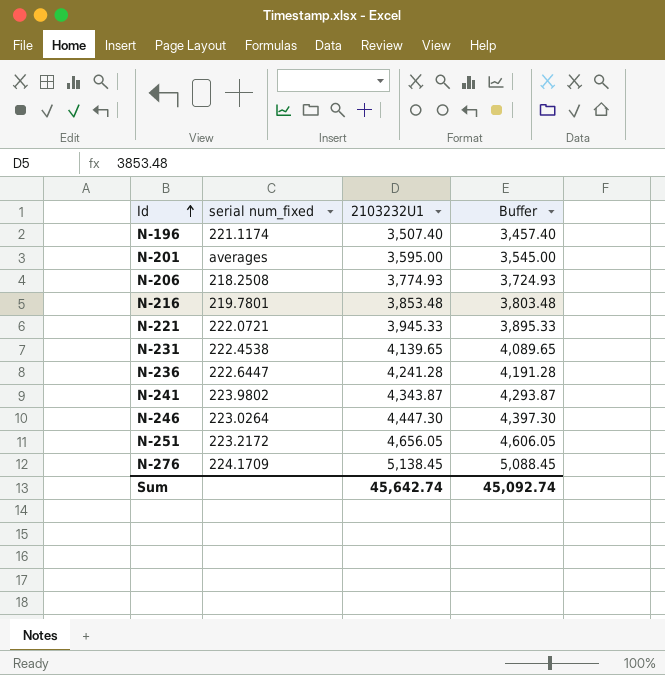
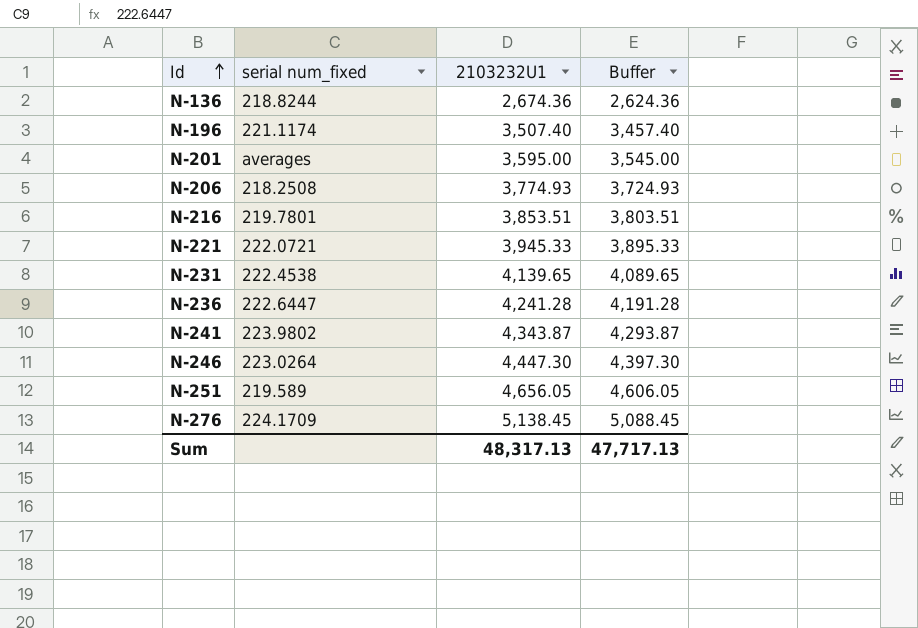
row N-136: none -> 218.8244 | 2,674.36 | 2,624.36
N-216 | 2103232U1: 3,853.48 -> 3,853.51
N-216 | Buffer: 3,803.48 -> 3,803.51
N-251 | serial num_fixed: 223.2172 -> 219.589
Sum | 2103232U1: 45,642.74 -> 48,317.13
Sum | Buffer: 45,092.74 -> 47,717.13

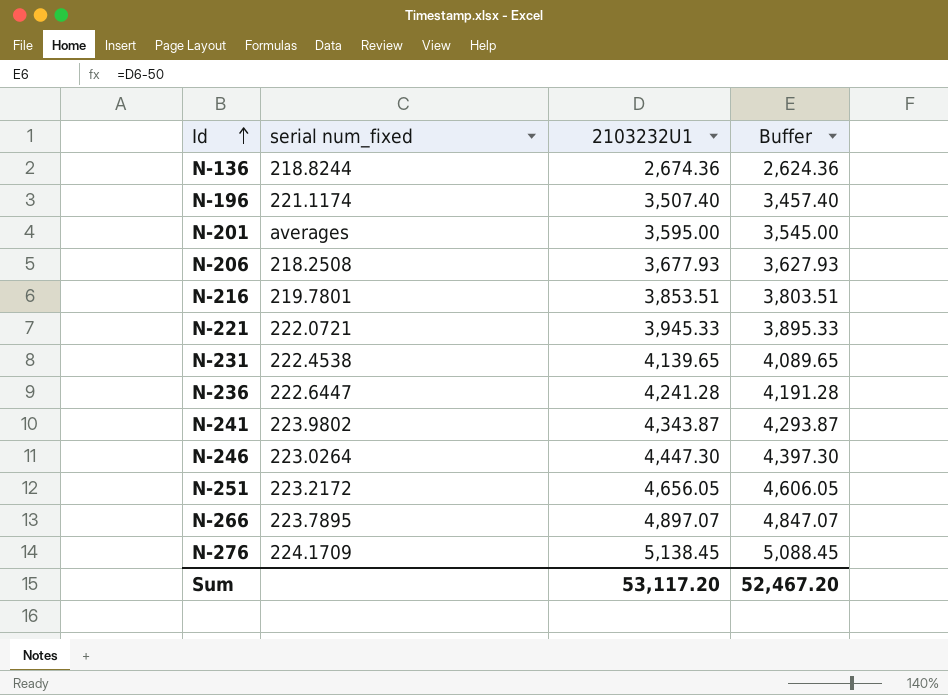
N-206 | 2103232U1: 3,774.93 -> 3,677.93
N-206 | Buffer: 3,724.93 -> 3,627.93
N-251 | serial num_fixed: 219.589 -> 223.2172
row N-266: none -> 223.7895 | 4,897.07 | 4,847.07
Sum | 2103232U1: 48,317.13 -> 53,117.20
Sum | Buffer: 47,717.13 -> 52,467.20

